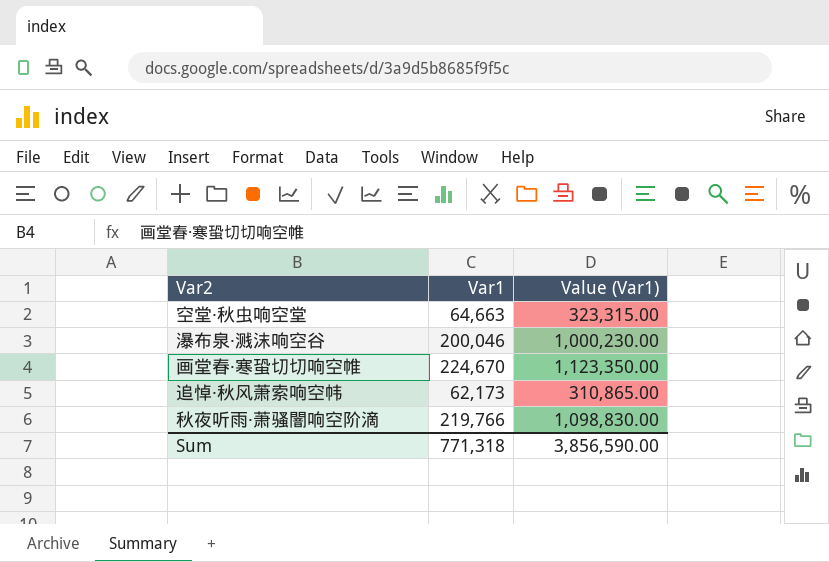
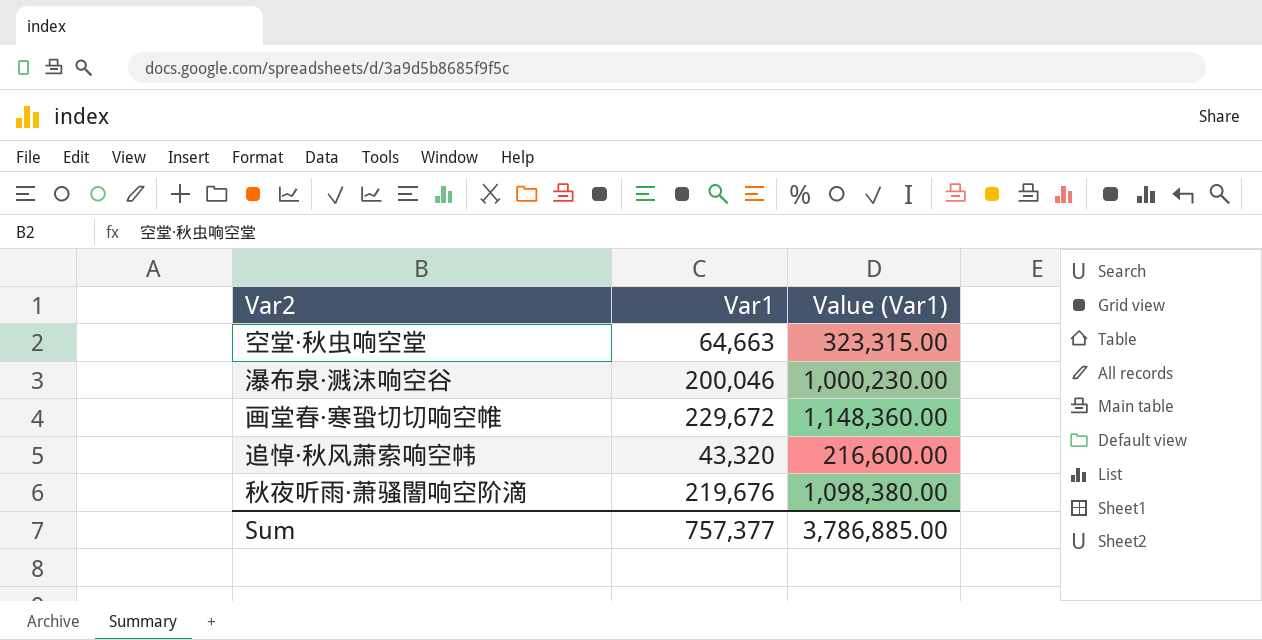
画堂春·寒蛩切切响空帷 | Var1: 224,670 -> 229,672
画堂春·寒蛩切切响空帷 | Value (Var1): 1,123,350.00 -> 1,148,360.00
追悼·秋风萧索响空帏 | Var1: 62,173 -> 43,320
追悼·秋风萧索响空帏 | Value (Var1): 310,865.00 -> 216,600.00
秋夜听雨·萧骚闇响空阶滴 | Var1: 219,766 -> 219,676
秋夜听雨·萧骚闇响空阶滴 | Value (Var1): 1,098,830.00 -> 1,098,380.00
Sum | Var1: 771,318 -> 757,377
Sum | Value (Var1): 3,856,590.00 -> 3,786,885.00

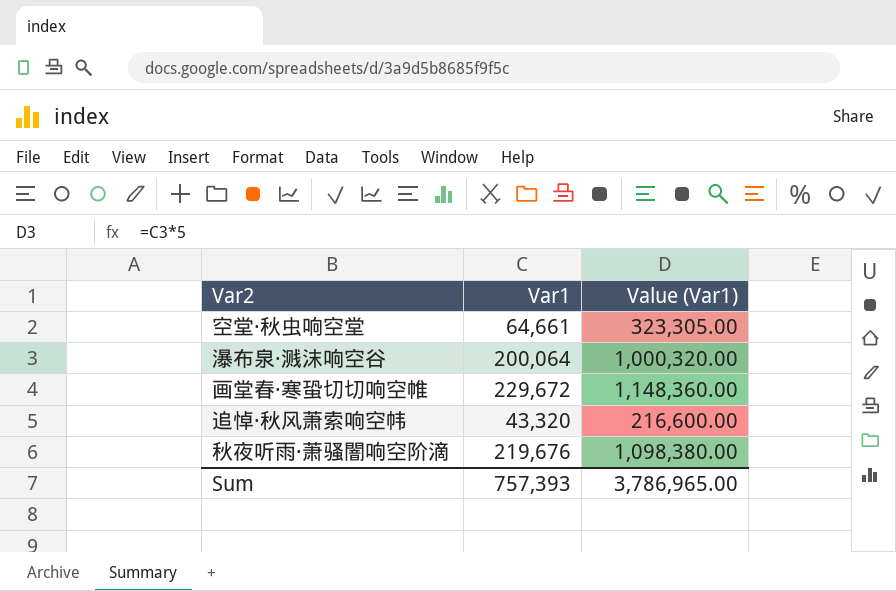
空堂·秋虫响空堂 | Var1: 64,663 -> 64,661
空堂·秋虫响空堂 | Value (Var1): 323,315.00 -> 323,305.00
瀑布泉·溅沫响空谷 | Var1: 200,046 -> 200,064
瀑布泉·溅沫响空谷 | Value (Var1): 1,000,230.00 -> 1,000,320.00
Sum | Var1: 757,377 -> 757,393
Sum | Value (Var1): 3,786,885.00 -> 3,786,965.00

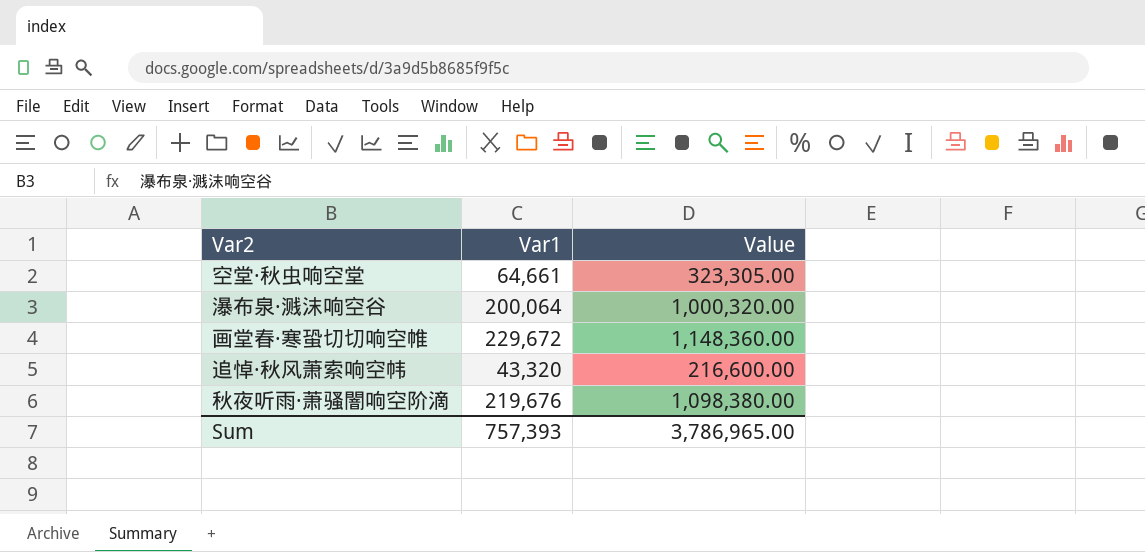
column name: Value (Var1) -> Value

